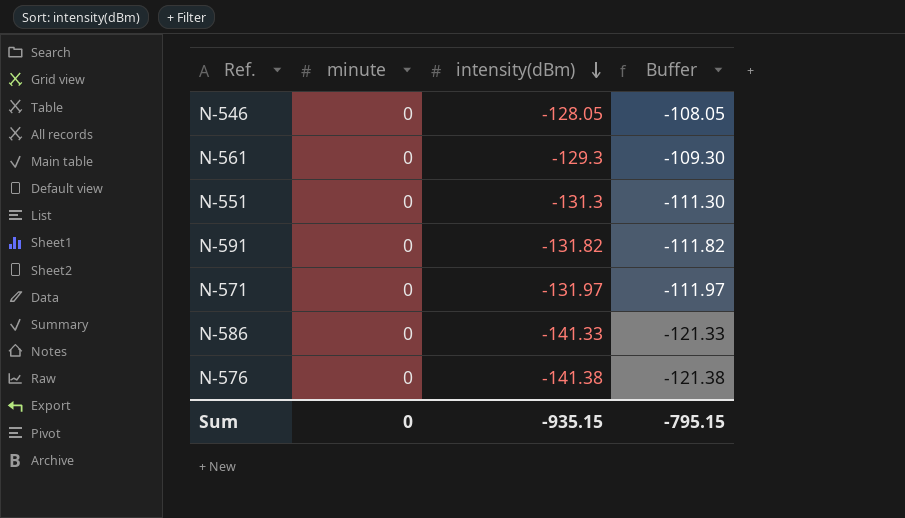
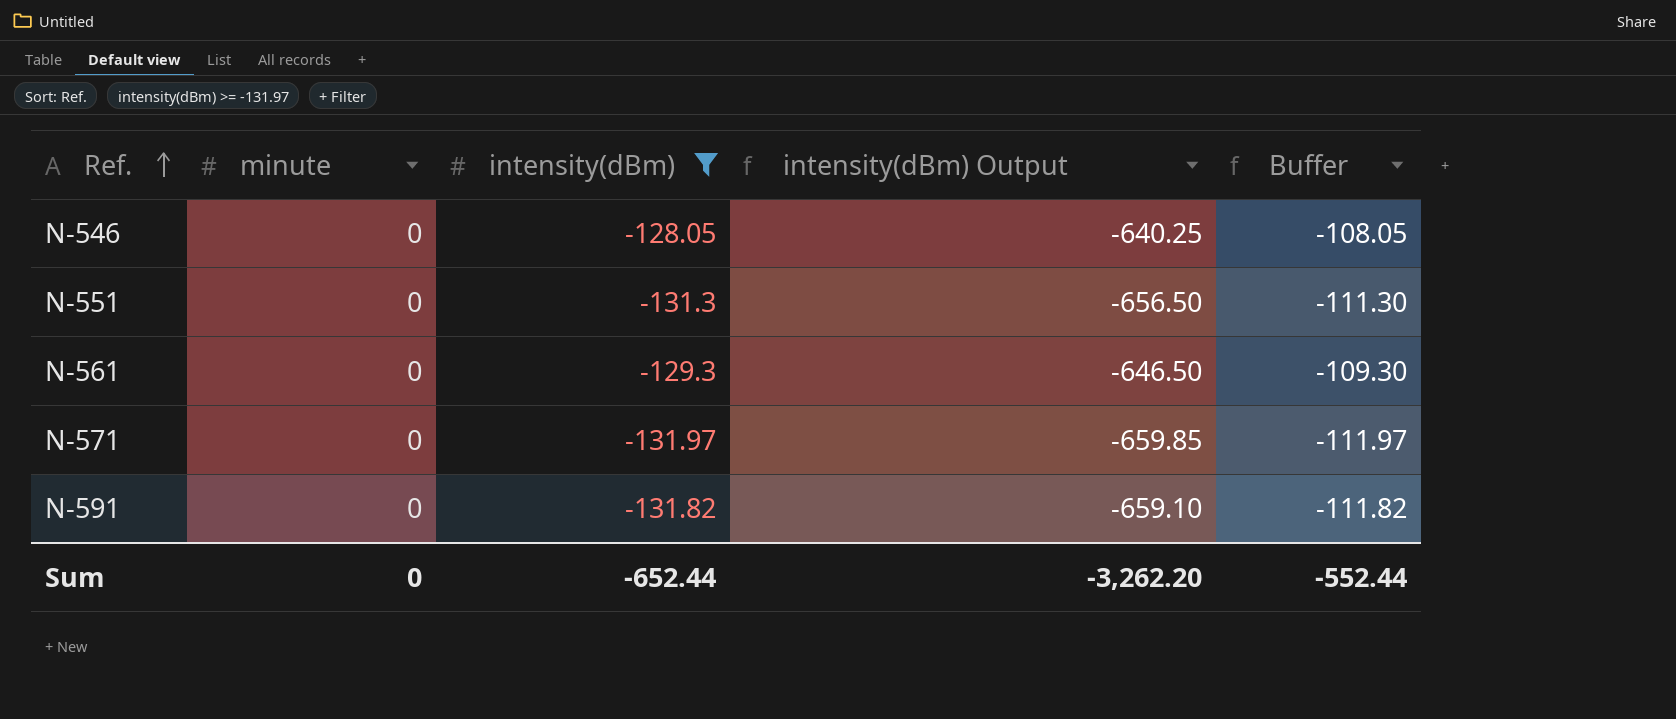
filter: none -> intensity(dBm) >= -131.97
row order: intensity(dBm) descending -> Ref. ascending
column intensity(dBm) Output | formula: none -> [intensity(dBm)] * 5
Sum | intensity(dBm): -935.15 -> -652.44
Sum | Buffer: -795.15 -> -552.44

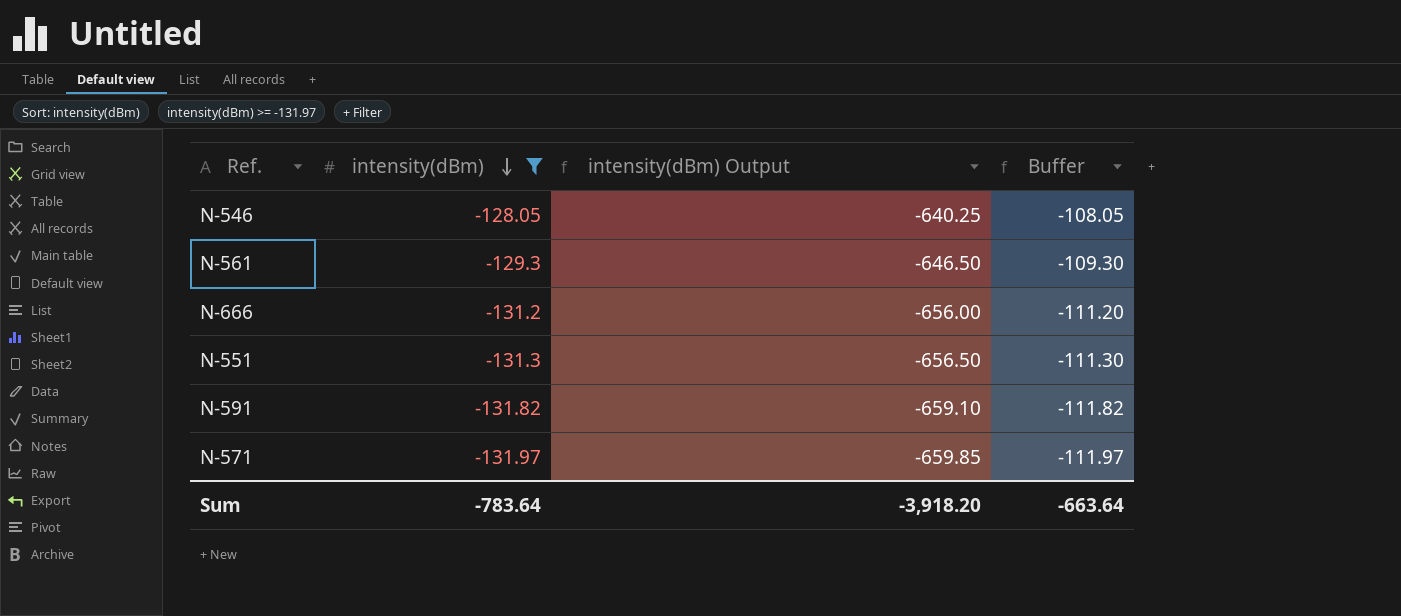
row order: Ref. ascending -> intensity(dBm) descending
column minute | position: 2 -> none
row N-666: none -> -131.2 | -656.00 | -111.20
Sum | intensity(dBm): -652.44 -> -783.64
Sum | intensity(dBm) Output: -3,262.20 -> -3,918.20
Sum | Buffer: -552.44 -> -663.64

